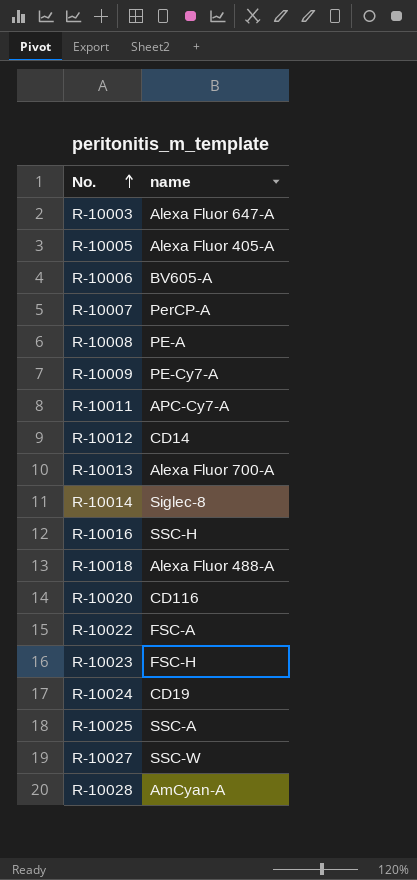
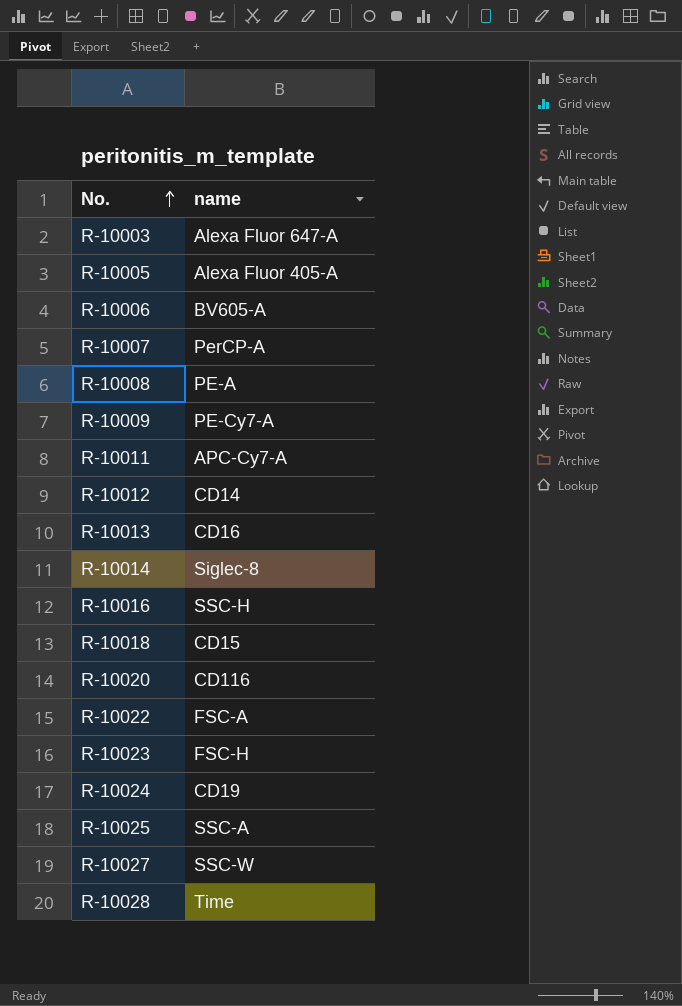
R-10013 | name: Alexa Fluor 700-A -> CD16
R-10018 | name: Alexa Fluor 488-A -> CD15
R-10028 | name: AmCyan-A -> Time

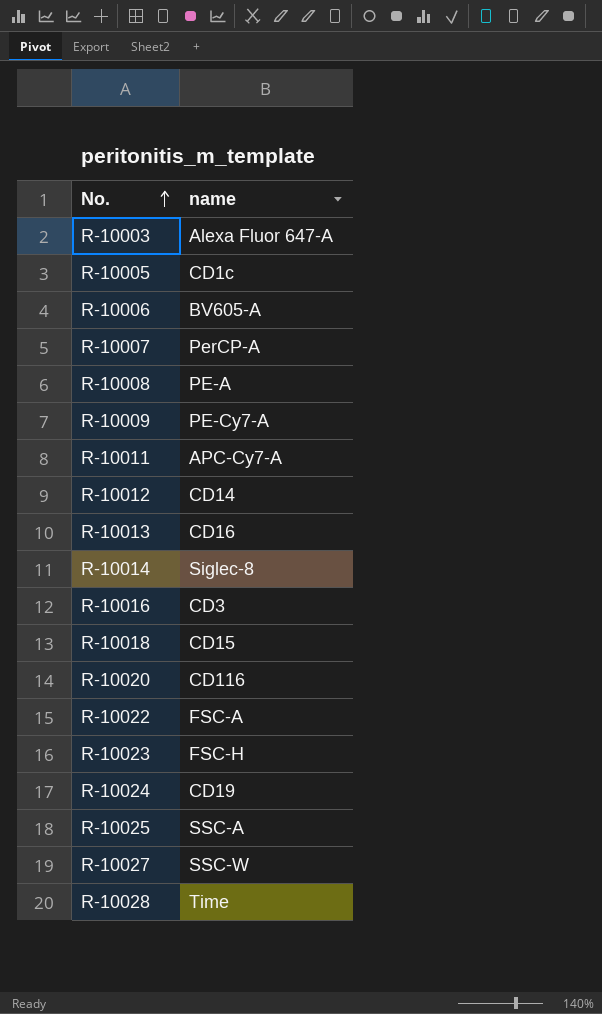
R-10005 | name: Alexa Fluor 405-A -> CD1c
R-10016 | name: SSC-H -> CD3

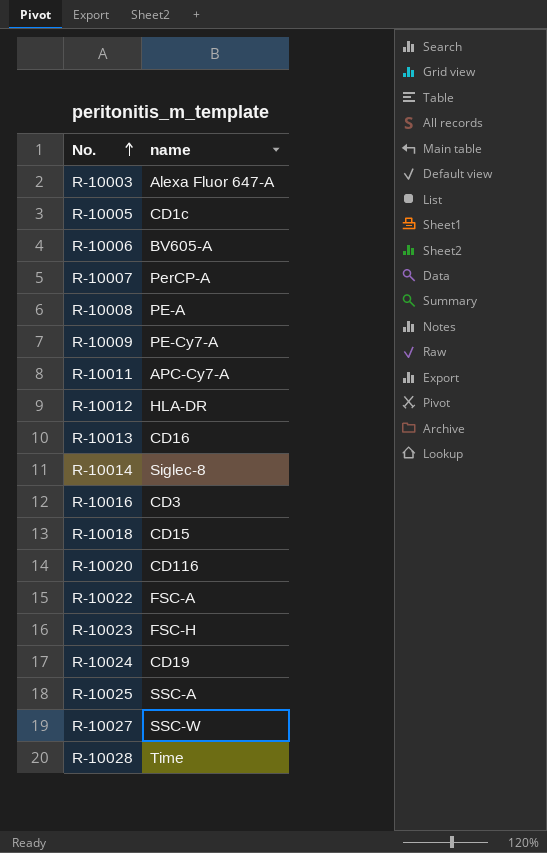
R-10012 | name: CD14 -> HLA-DR

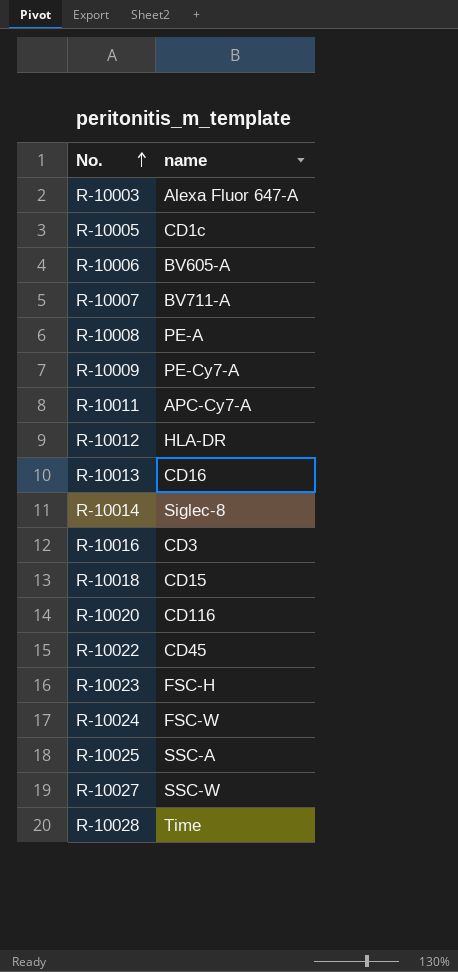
R-10007 | name: PerCP-A -> BV711-A
R-10022 | name: FSC-A -> CD45
R-10024 | name: CD19 -> FSC-W

